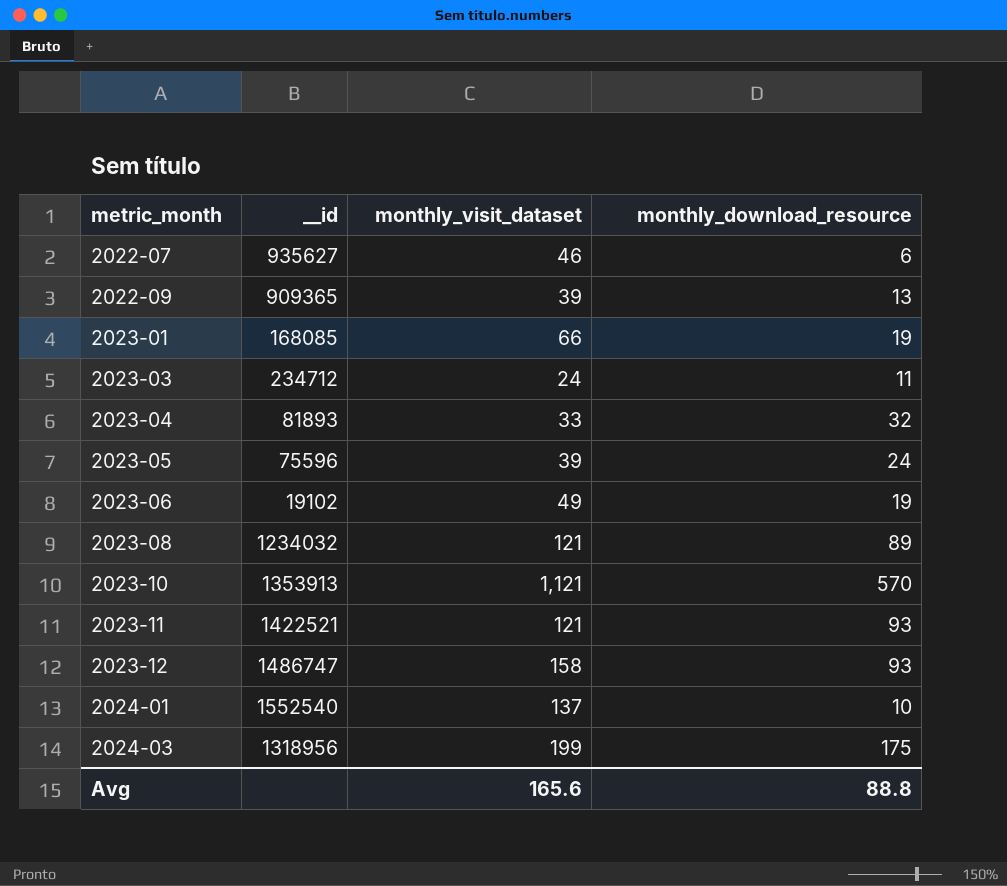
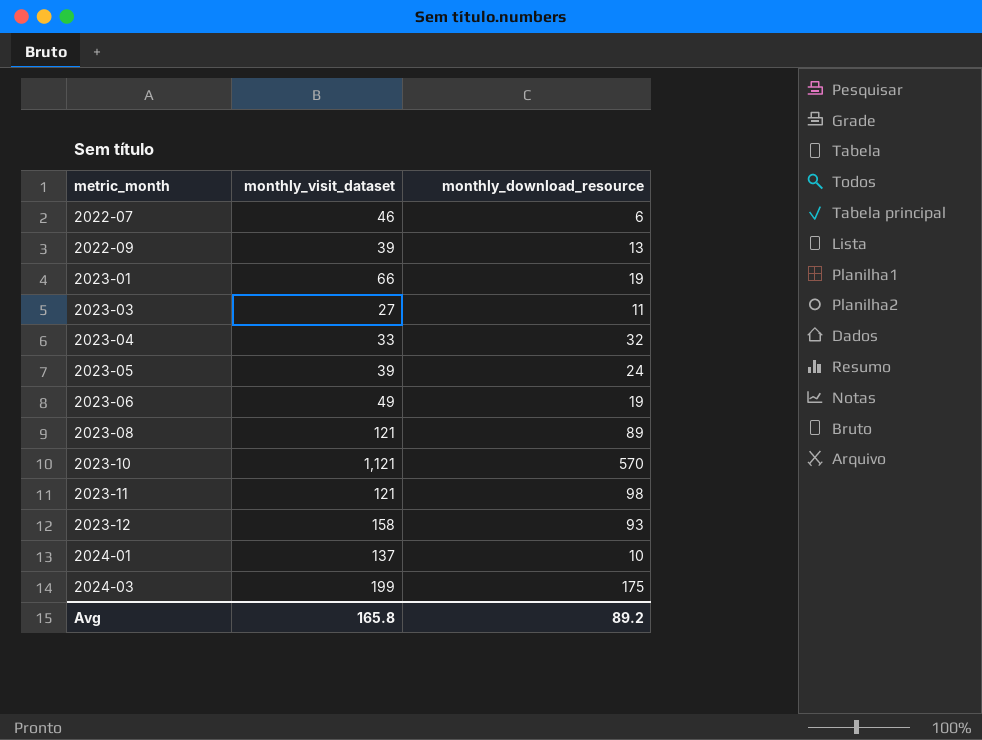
column __id | position: 2 -> none
2023-03 | monthly_visit_dataset: 24 -> 27
2023-11 | monthly_download_resource: 93 -> 98
Avg | monthly_visit_dataset: 165.6 -> 165.8
Avg | monthly_download_resource: 88.8 -> 89.2

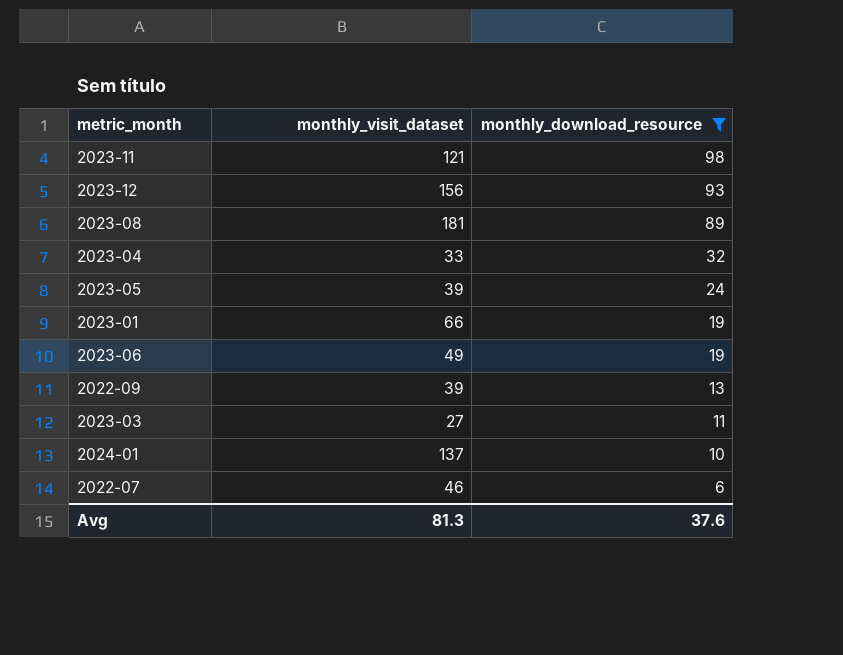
filter: none -> monthly_download_resource <= 98
row order: metric_month ascending -> monthly_download_resource descending
2023-12 | monthly_visit_dataset: 158 -> 156
2023-08 | monthly_visit_dataset: 121 -> 181
Avg | monthly_visit_dataset: 165.8 -> 81.3
Avg | monthly_download_resource: 89.2 -> 37.6

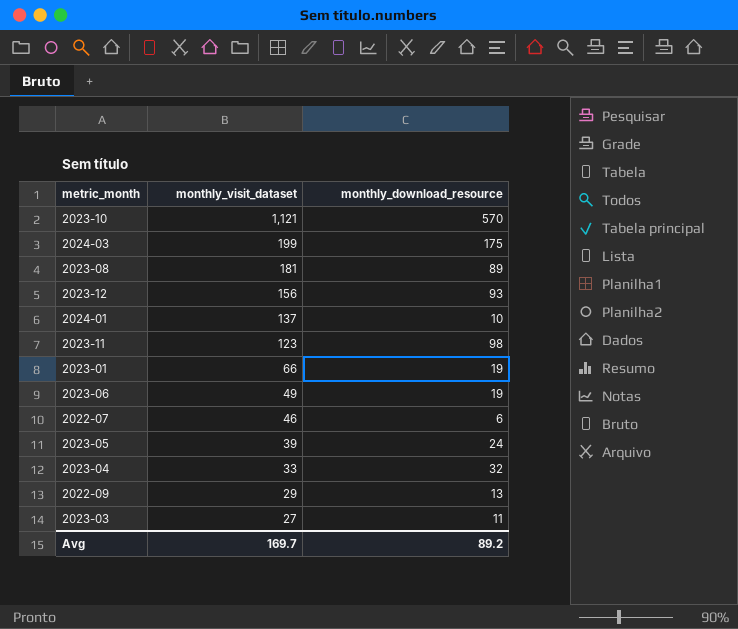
filter: monthly_download_resource <= 98 -> none
row order: monthly_download_resource descending -> monthly_visit_dataset descending
2023-11 | monthly_visit_dataset: 121 -> 123
2022-09 | monthly_visit_dataset: 39 -> 29
Avg | monthly_visit_dataset: 81.3 -> 169.7
Avg | monthly_download_resource: 37.6 -> 89.2

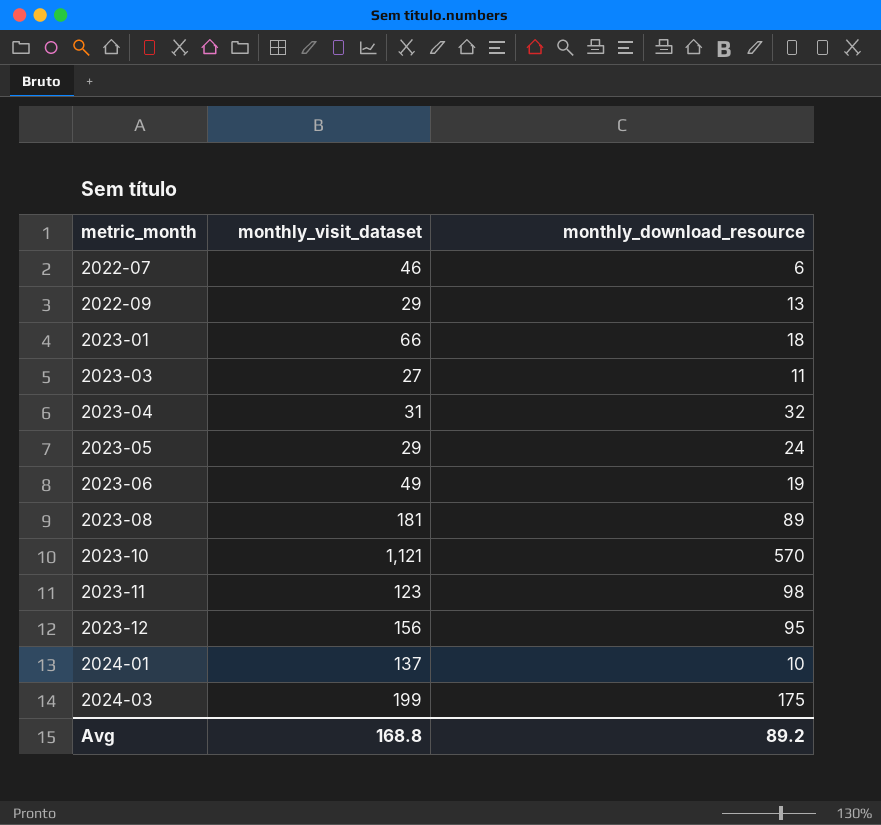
row order: monthly_visit_dataset descending -> metric_month ascending
2023-01 | monthly_download_resource: 19 -> 18
2023-04 | monthly_visit_dataset: 33 -> 31
2023-05 | monthly_visit_dataset: 39 -> 29
2023-12 | monthly_download_resource: 93 -> 95
Avg | monthly_visit_dataset: 169.7 -> 168.8

